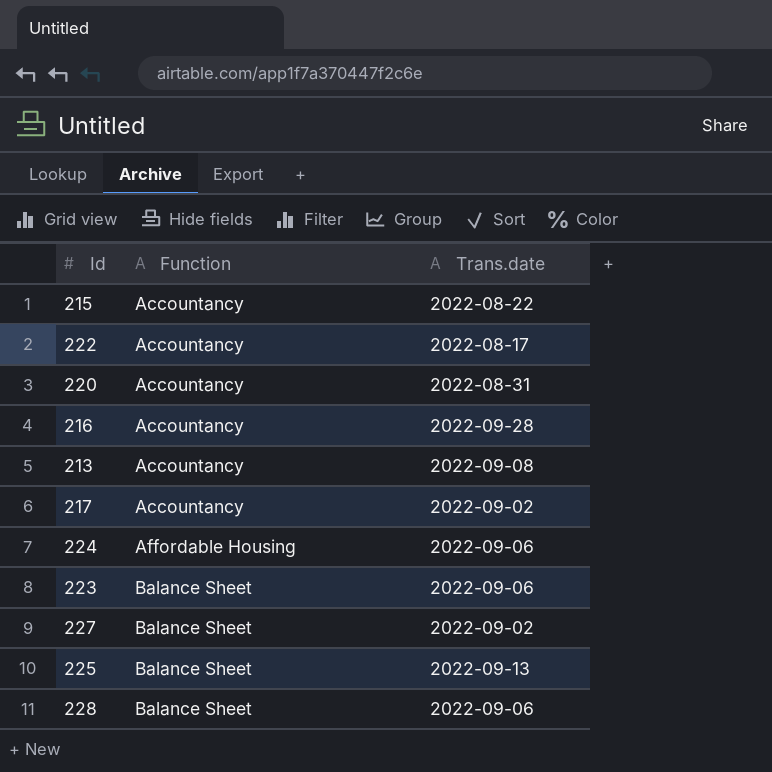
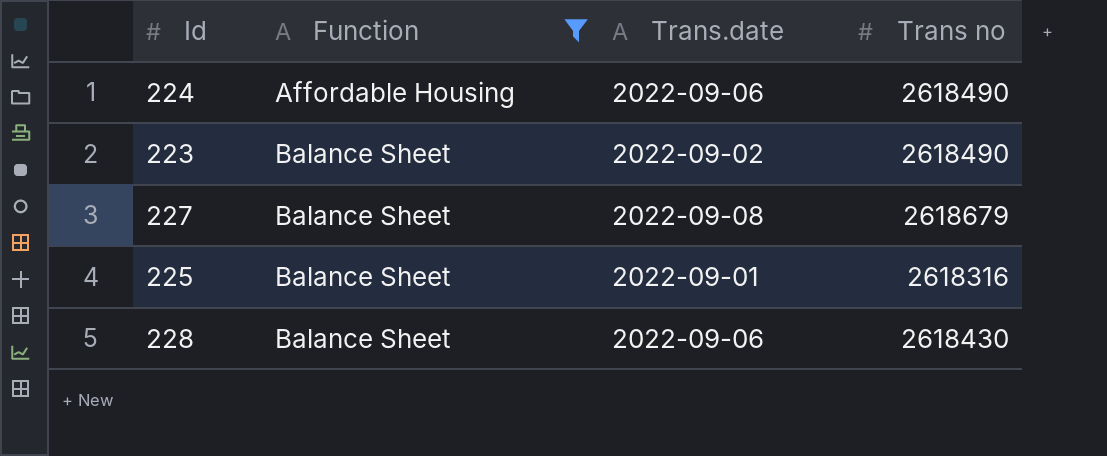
filter: none -> Function != Accountancy
column Trans no | position: none -> 4
223 | Trans.date: 2022-09-06 -> 2022-09-02
227 | Trans.date: 2022-09-02 -> 2022-09-08
225 | Trans.date: 2022-09-13 -> 2022-09-01

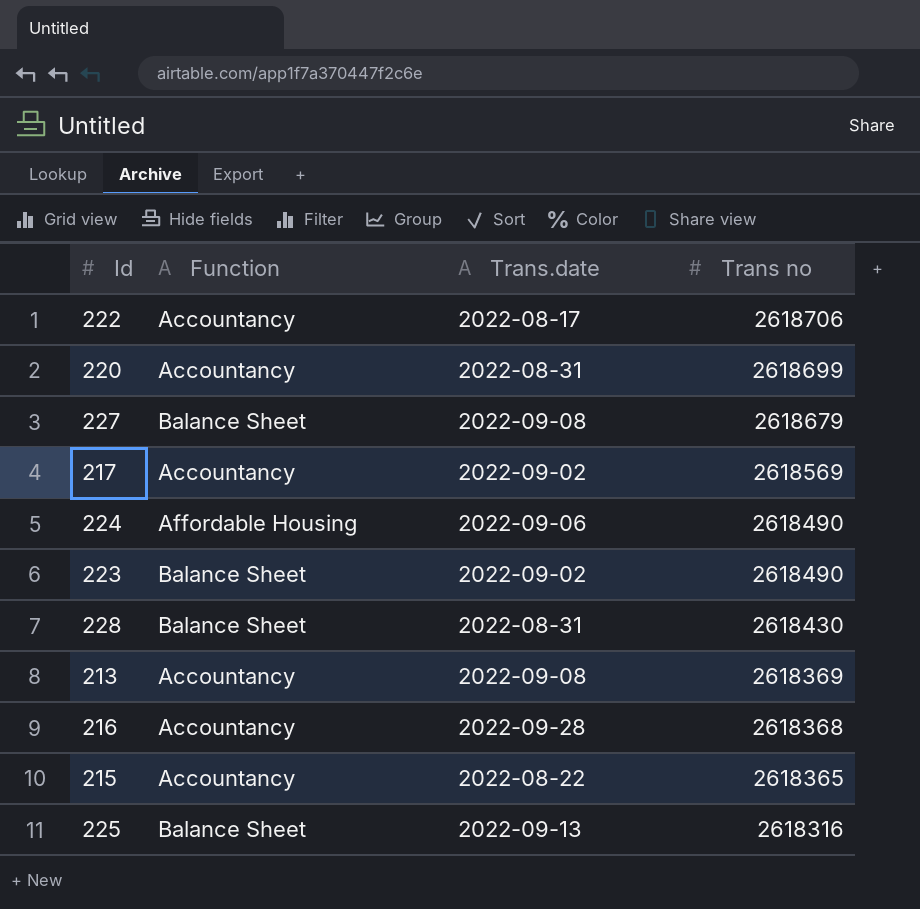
filter: Function != Accountancy -> none
row order: Function ascending -> Trans no descending
228 | Trans.date: 2022-09-06 -> 2022-08-31
225 | Trans.date: 2022-09-01 -> 2022-09-13

